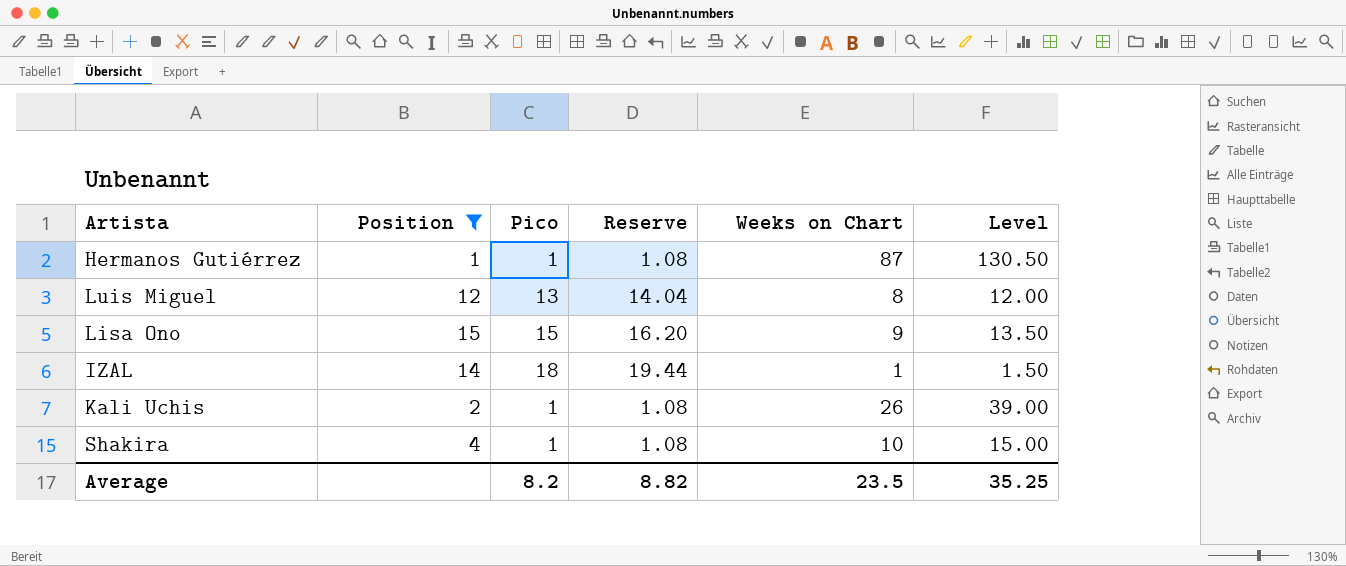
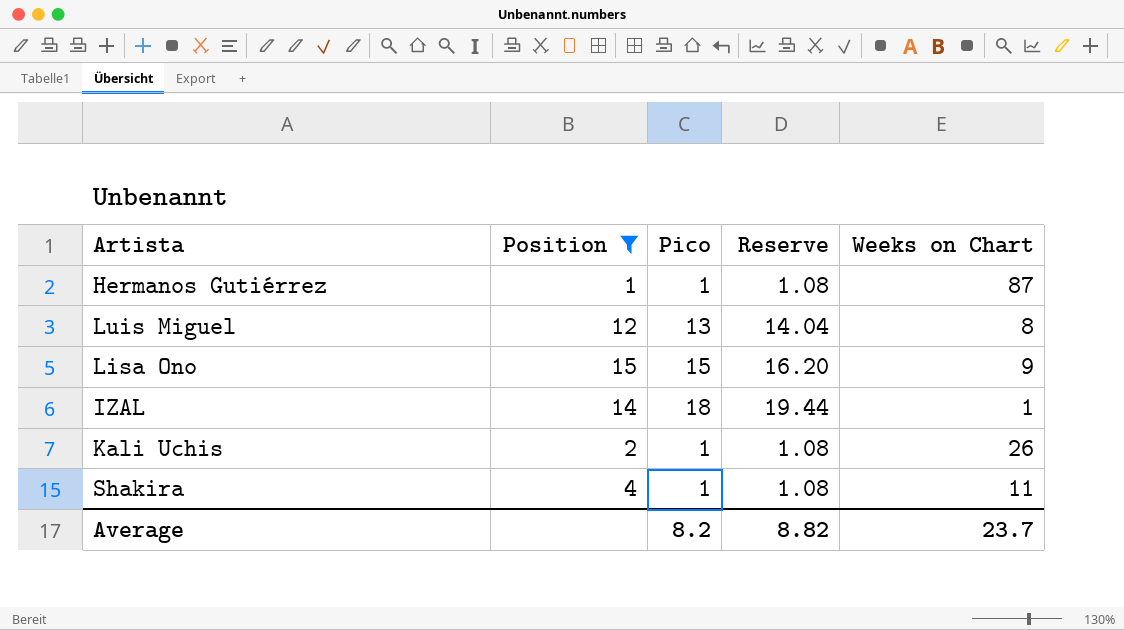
column Level | formula: [Weeks on Chart] * 1.5 -> none
Shakira | Weeks on Chart: 10 -> 11
Average | Weeks on Chart: 23.5 -> 23.7

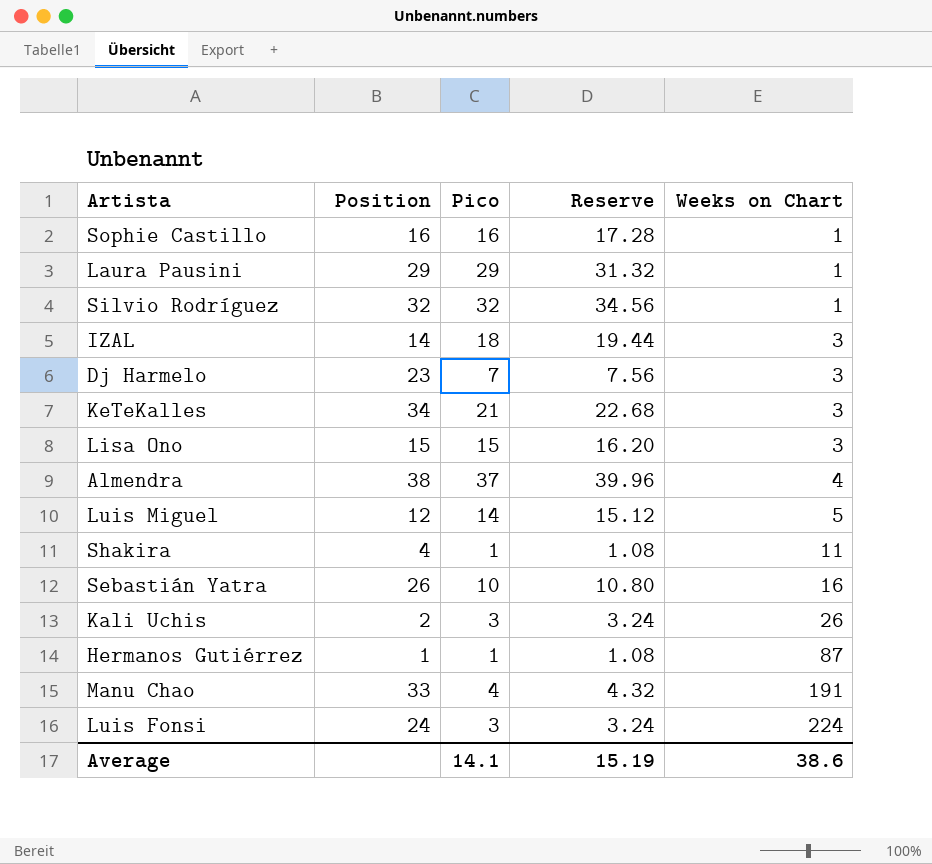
filter: Position <= 15 -> none
row order: none -> Weeks on Chart ascending
IZAL | Weeks on Chart: 1 -> 3
Lisa Ono | Weeks on Chart: 9 -> 3
Luis Miguel | Pico: 13 -> 14
Luis Miguel | Reserve: 14.04 -> 15.12
Luis Miguel | Weeks on Chart: 8 -> 5
Kali Uchis | Pico: 1 -> 3
Kali Uchis | Reserve: 1.08 -> 3.24
Average | Pico: 8.2 -> 14.1
Average | Reserve: 8.82 -> 15.19
Average | Weeks on Chart: 23.7 -> 38.6

